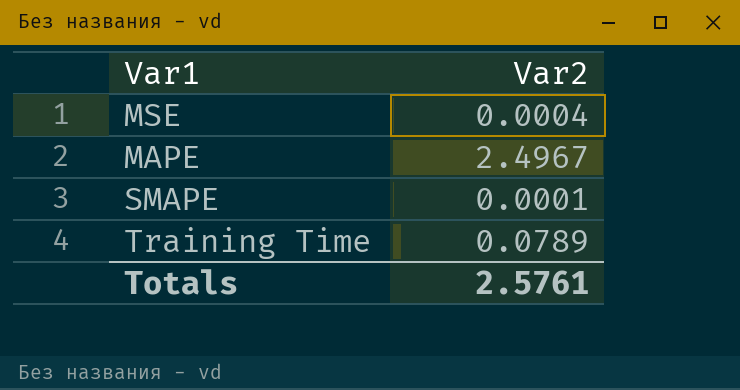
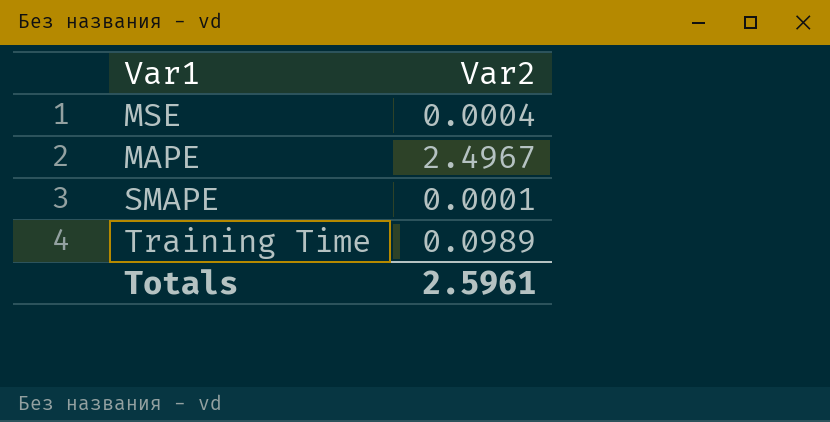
Training Time | Var2: 0.0789 -> 0.0989
Totals | Var2: 2.5761 -> 2.5961

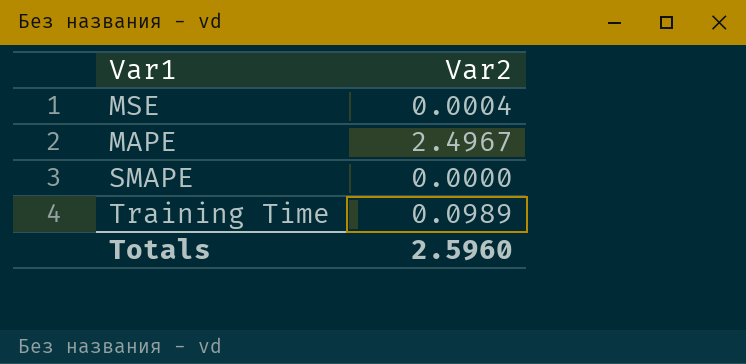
SMAPE | Var2: 0.0001 -> 0.0000
Totals | Var2: 2.5961 -> 2.5960

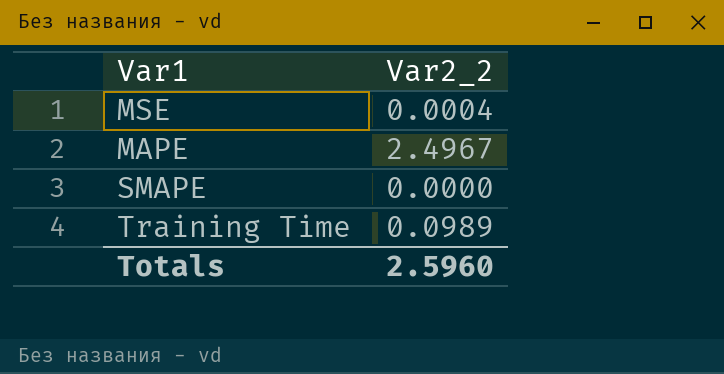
column name: Var2 -> Var2_2

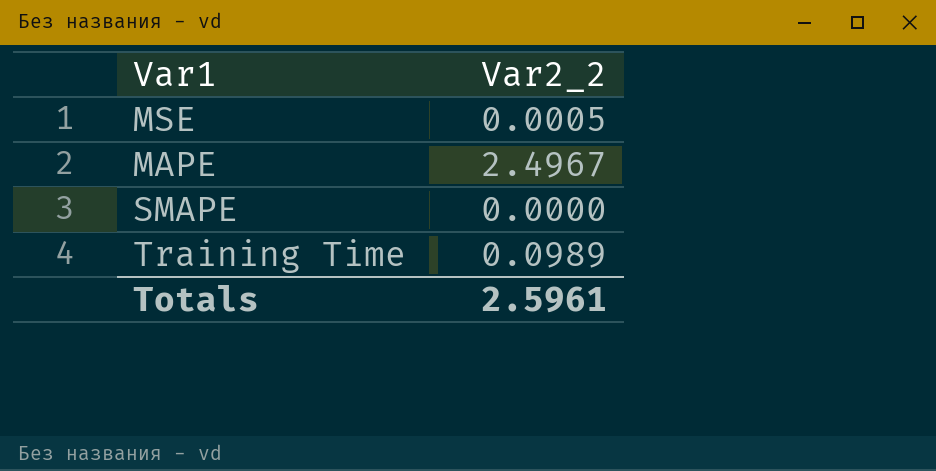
MSE | Var2_2: 0.0004 -> 0.0005
Totals | Var2_2: 2.5960 -> 2.5961

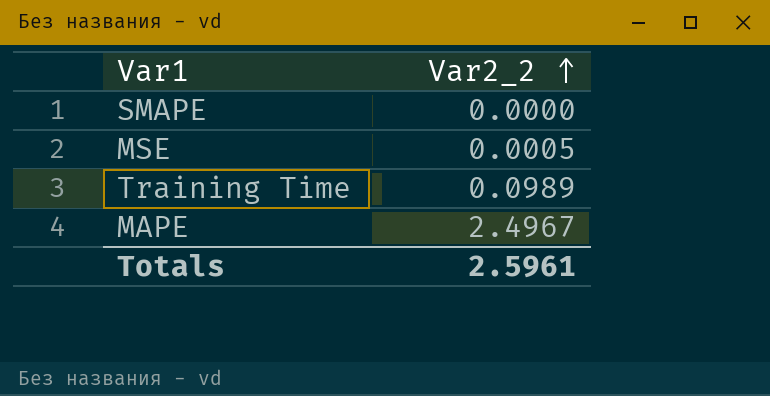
row order: none -> Var2_2 ascending

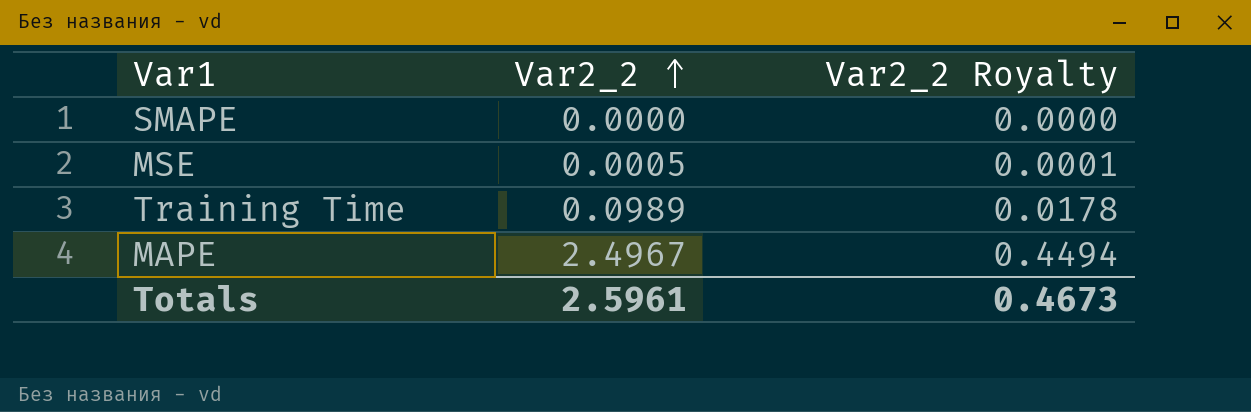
column Var2_2 Royalty | formula: none -> [Var2_2] * 0.18

